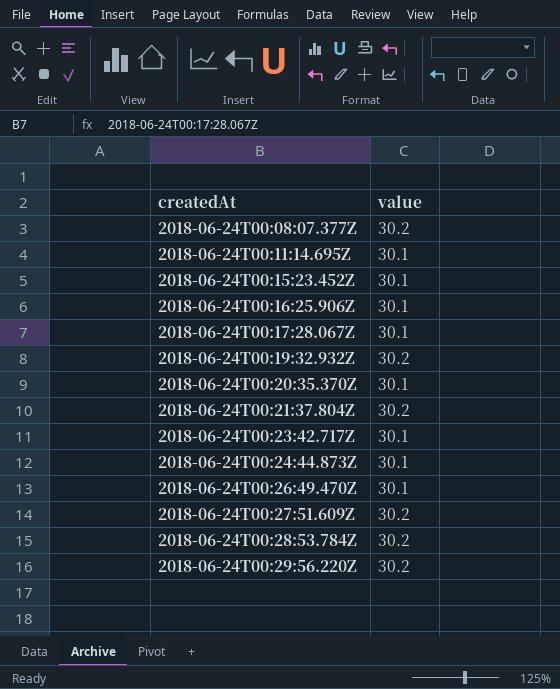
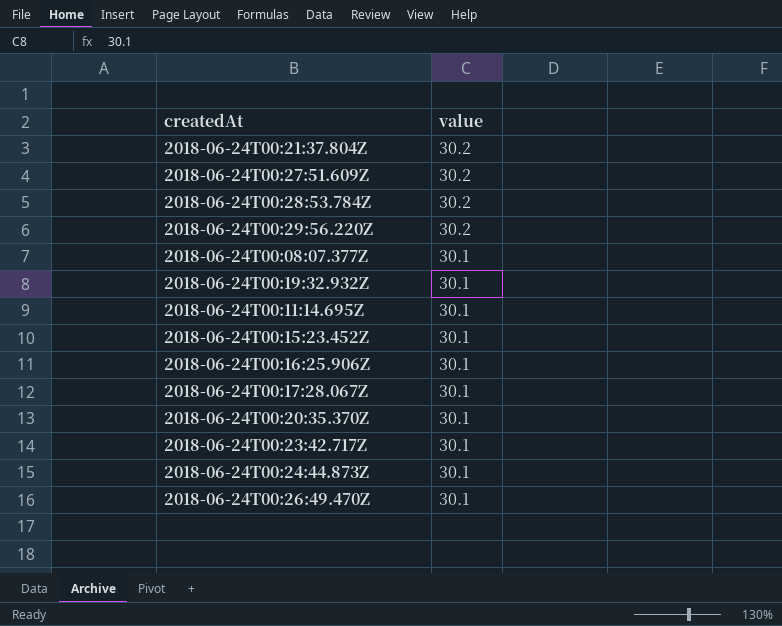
row order: createdAt ascending -> value descending
2018-06-24T00:08:07.377Z | value: 30.2 -> 30.1
2018-06-24T00:19:32.932Z | value: 30.2 -> 30.1

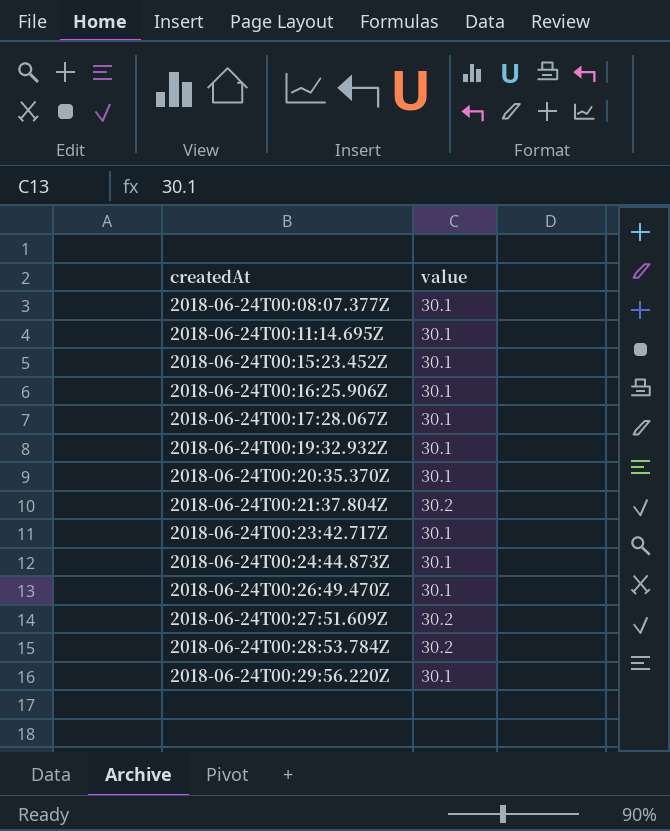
row order: value descending -> createdAt ascending
2018-06-24T00:29:56.220Z | value: 30.2 -> 30.1

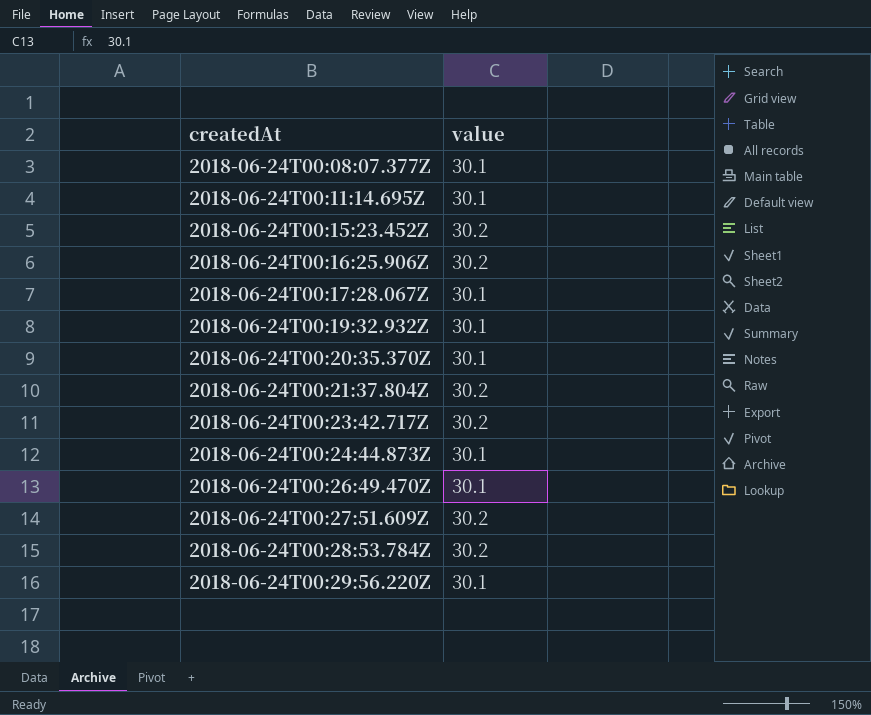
2018-06-24T00:15:23.452Z | value: 30.1 -> 30.2
2018-06-24T00:16:25.906Z | value: 30.1 -> 30.2
2018-06-24T00:23:42.717Z | value: 30.1 -> 30.2

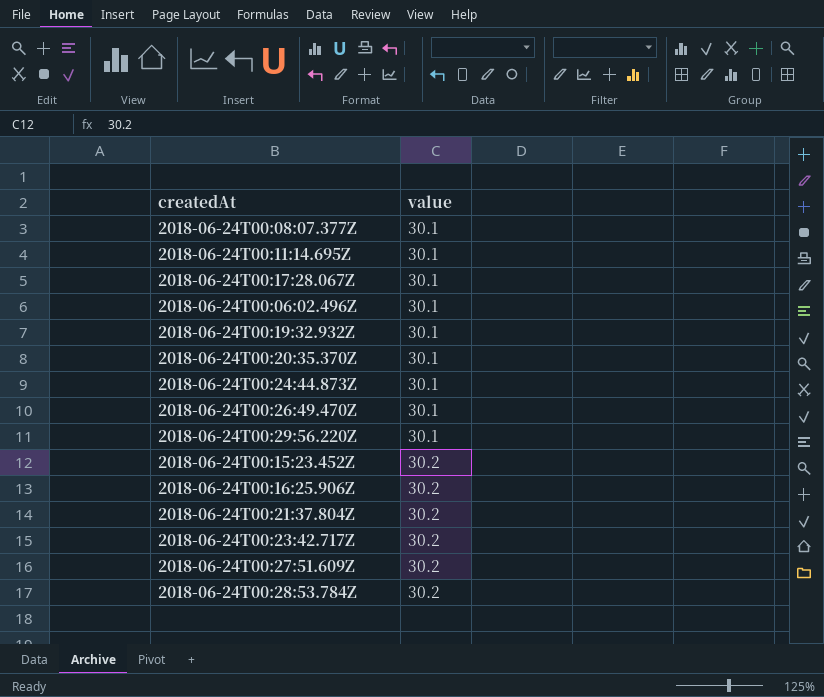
row order: createdAt ascending -> value ascending
row 2018-06-24T00:06:02.496Z: none -> 30.1

